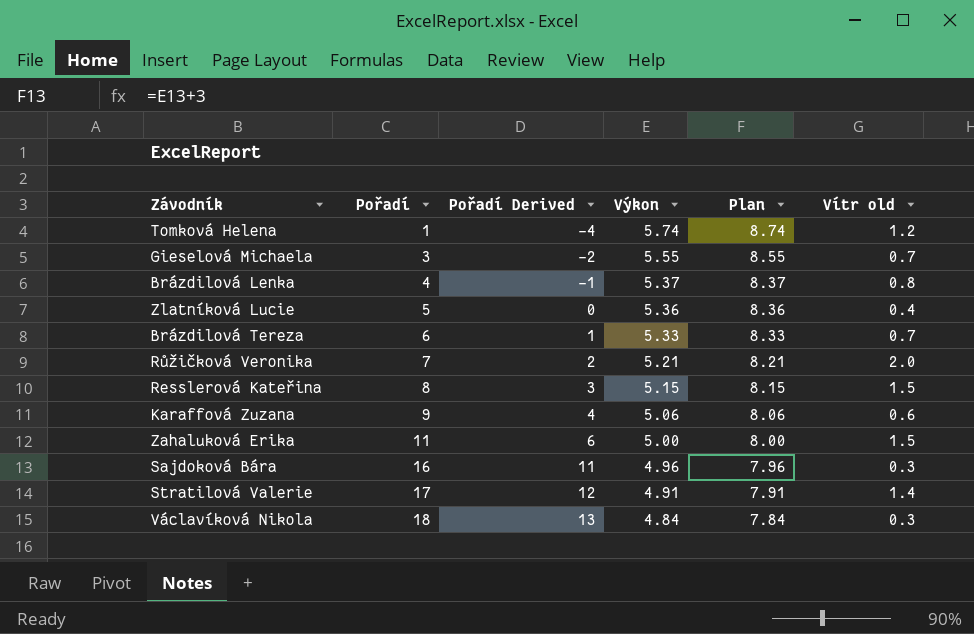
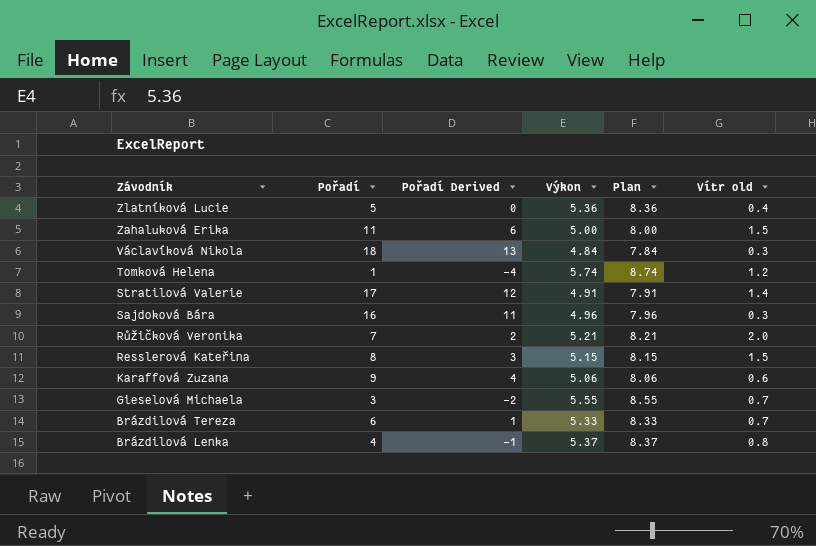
row order: Pořadí ascending -> Závodník descending

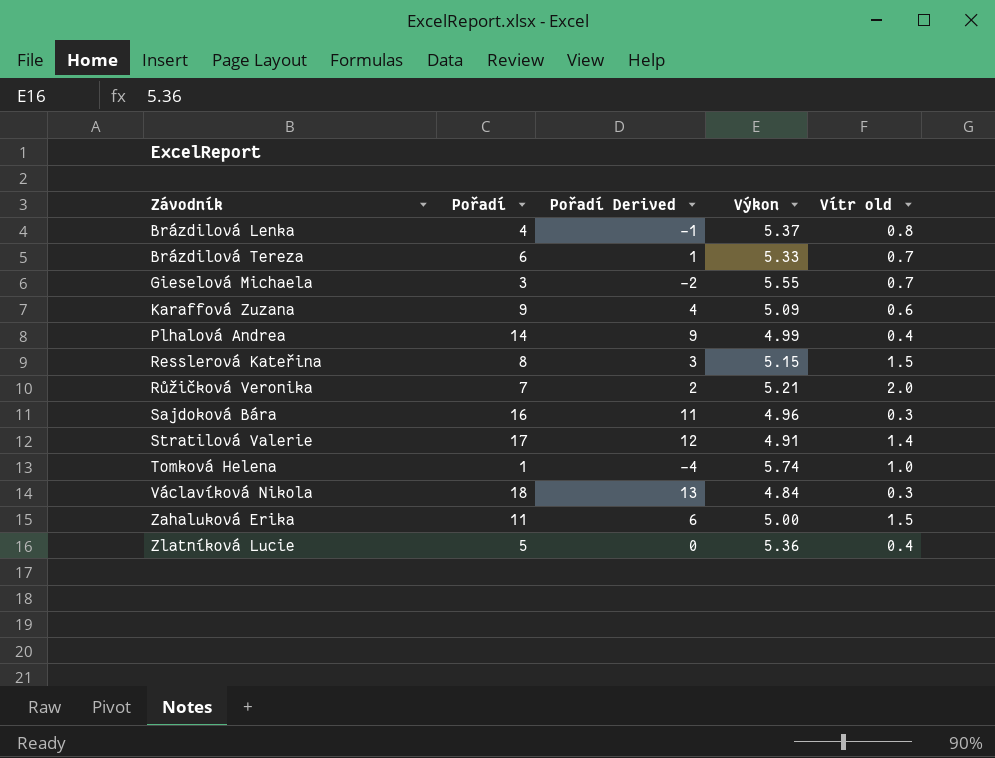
row order: Závodník descending -> Závodník ascending
column Plan | formula: [Výkon] + 3 -> none
Karaffová Zuzana | Výkon: 5.06 -> 5.09
row Plhalová Andrea: none -> 14 | 9 | 4.99 | 0.4
Tomková Helena | Vítr old: 1.2 -> 1.0

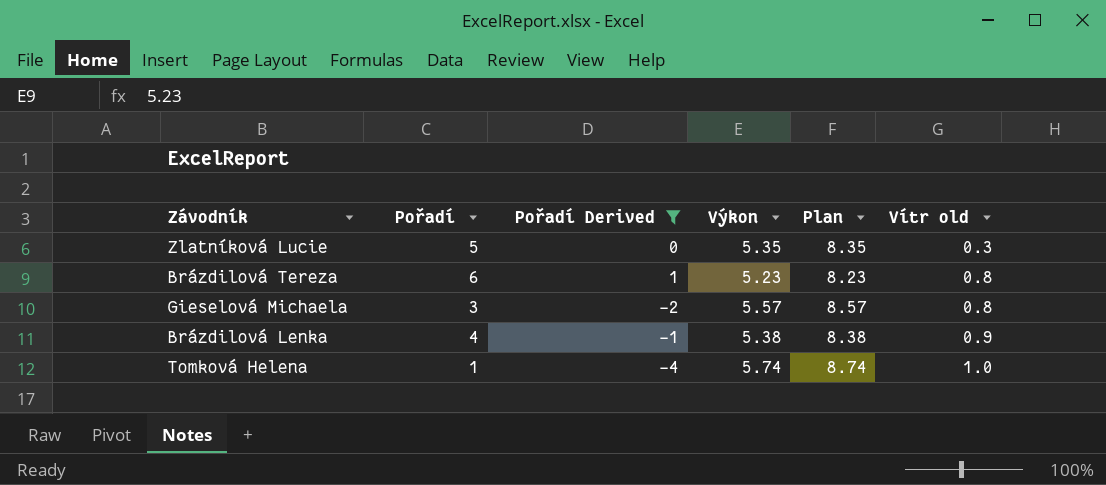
filter: none -> Pořadí Derived <= 1
row order: Závodník ascending -> Vítr old ascending
column Plan | formula: none -> [Výkon] + 3
Zlatníková Lucie | Výkon: 5.36 -> 5.35
Zlatníková Lucie | Vítr old: 0.4 -> 0.3
Brázdilová Tereza | Výkon: 5.33 -> 5.23
Brázdilová Tereza | Vítr old: 0.7 -> 0.8
Gieselová Michaela | Výkon: 5.55 -> 5.57
Gieselová Michaela | Vítr old: 0.7 -> 0.8
Brázdilová Lenka | Výkon: 5.37 -> 5.38
Brázdilová Lenka | Vítr old: 0.8 -> 0.9

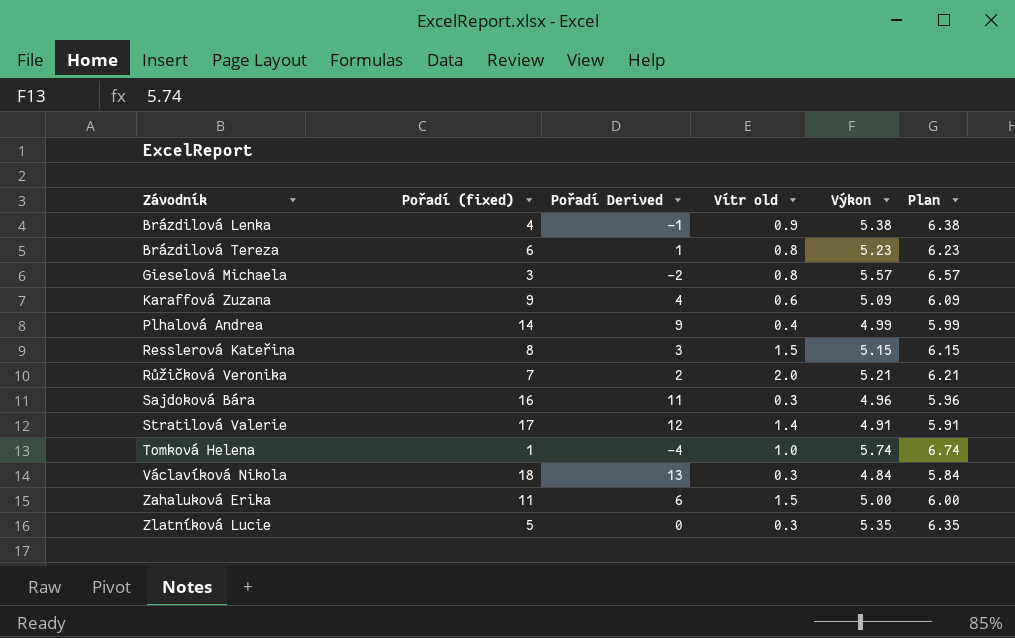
filter: Pořadí Derived <= 1 -> none
row order: Vítr old ascending -> Závodník ascending
column name: Pořadí -> Pořadí (fixed)
column Vítr old | position: 6 -> 4
column Plan | formula: [Výkon] + 3 -> [Výkon] + 1

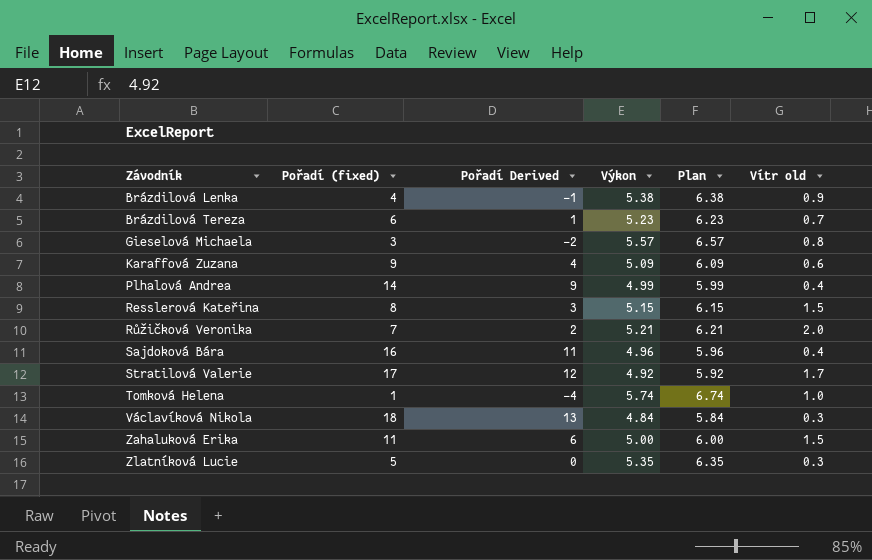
column Vítr old | position: 4 -> 6
Brázdilová Tereza | Vítr old: 0.8 -> 0.7
Sajdoková Bára | Vítr old: 0.3 -> 0.4
Stratilová Valerie | Výkon: 4.91 -> 4.92
Stratilová Valerie | Plan: 5.91 -> 5.92
Stratilová Valerie | Vítr old: 1.4 -> 1.7

